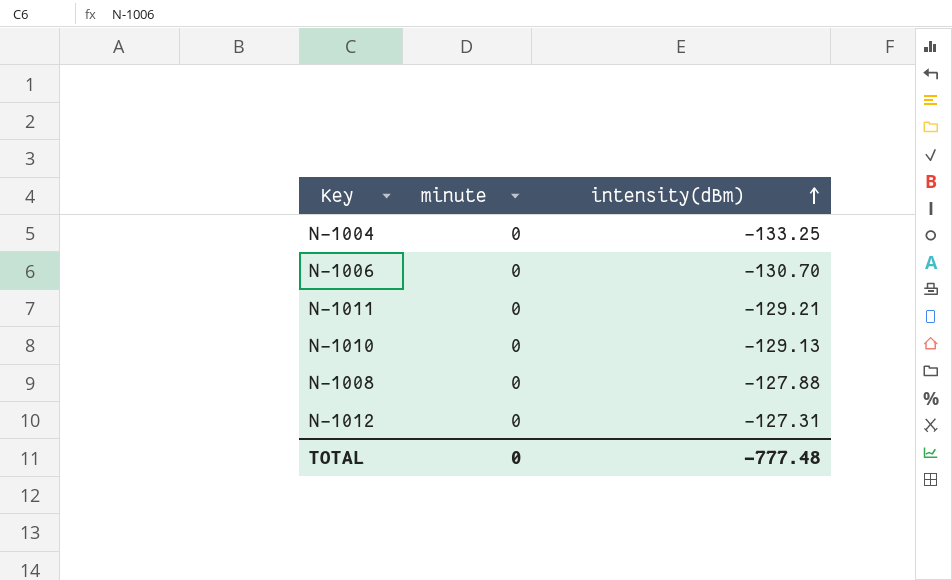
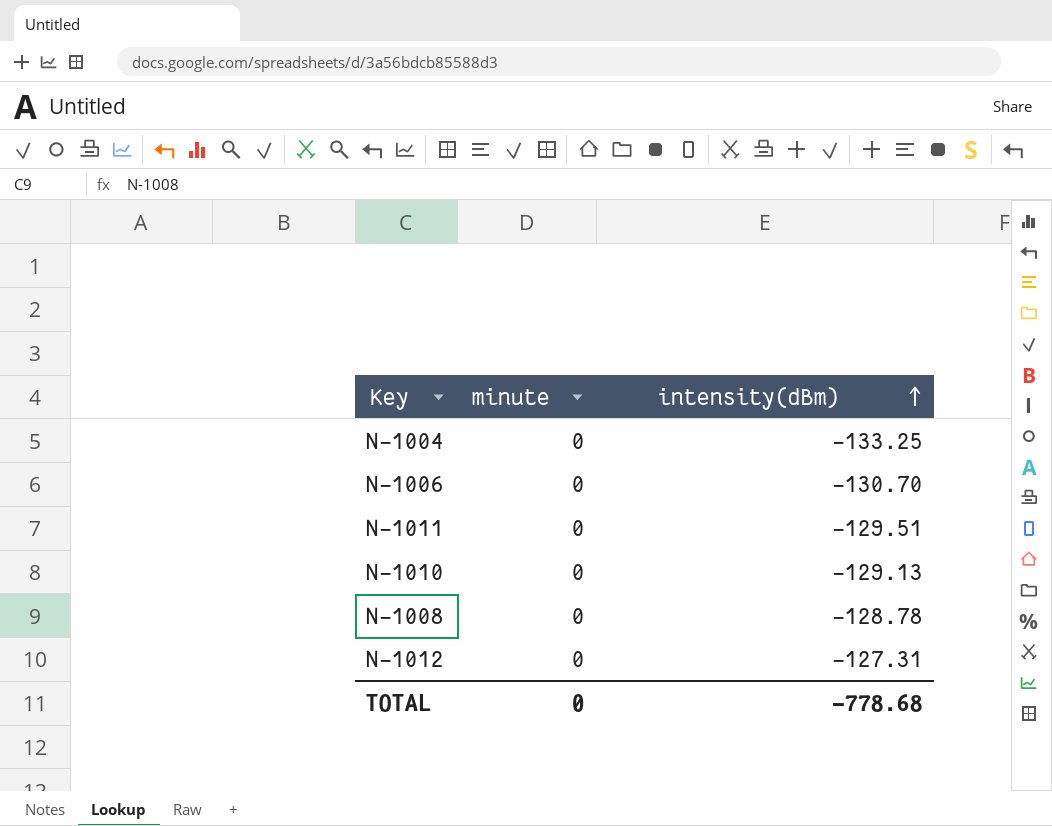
N-1011 | intensity(dBm): -129.21 -> -129.51
N-1008 | intensity(dBm): -127.88 -> -128.78
TOTAL | intensity(dBm): -777.48 -> -778.68

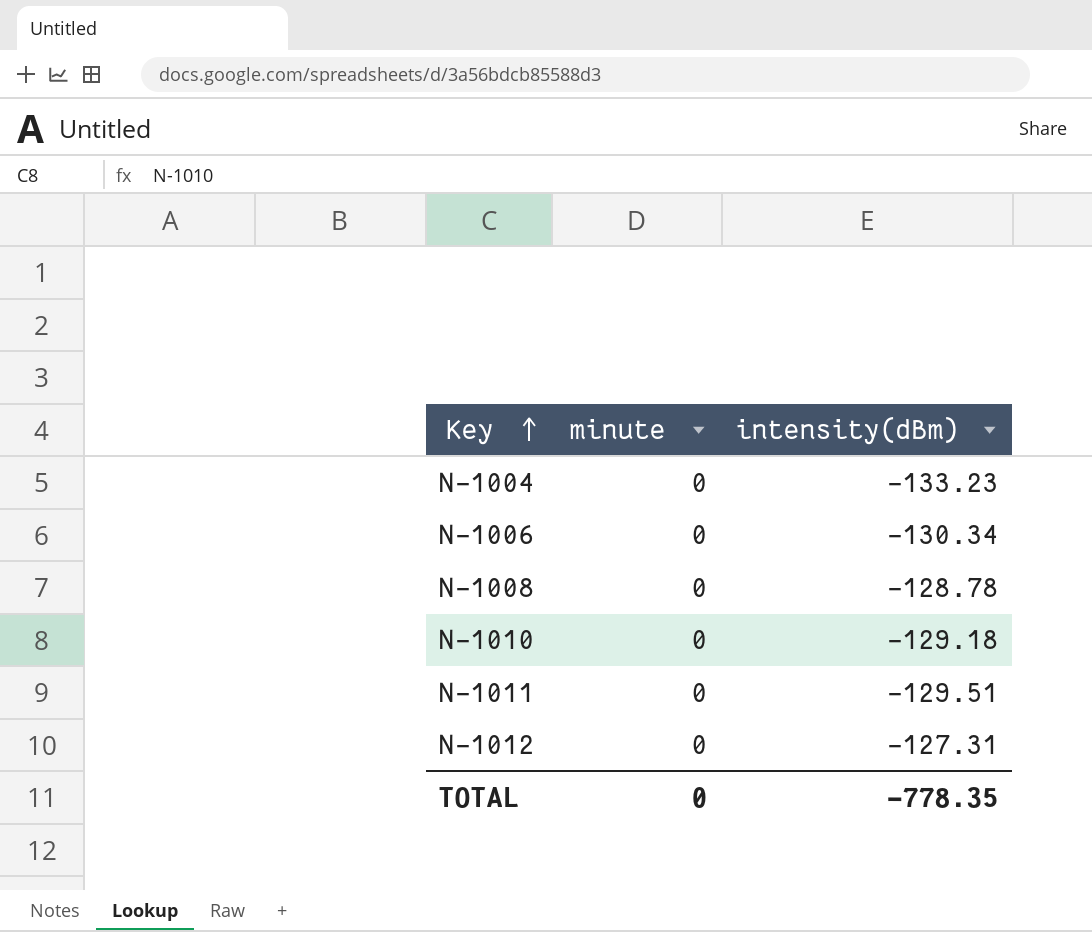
row order: intensity(dBm) ascending -> Key ascending
N-1004 | intensity(dBm): -133.25 -> -133.23
N-1006 | intensity(dBm): -130.70 -> -130.34
N-1010 | intensity(dBm): -129.13 -> -129.18
TOTAL | intensity(dBm): -778.68 -> -778.35

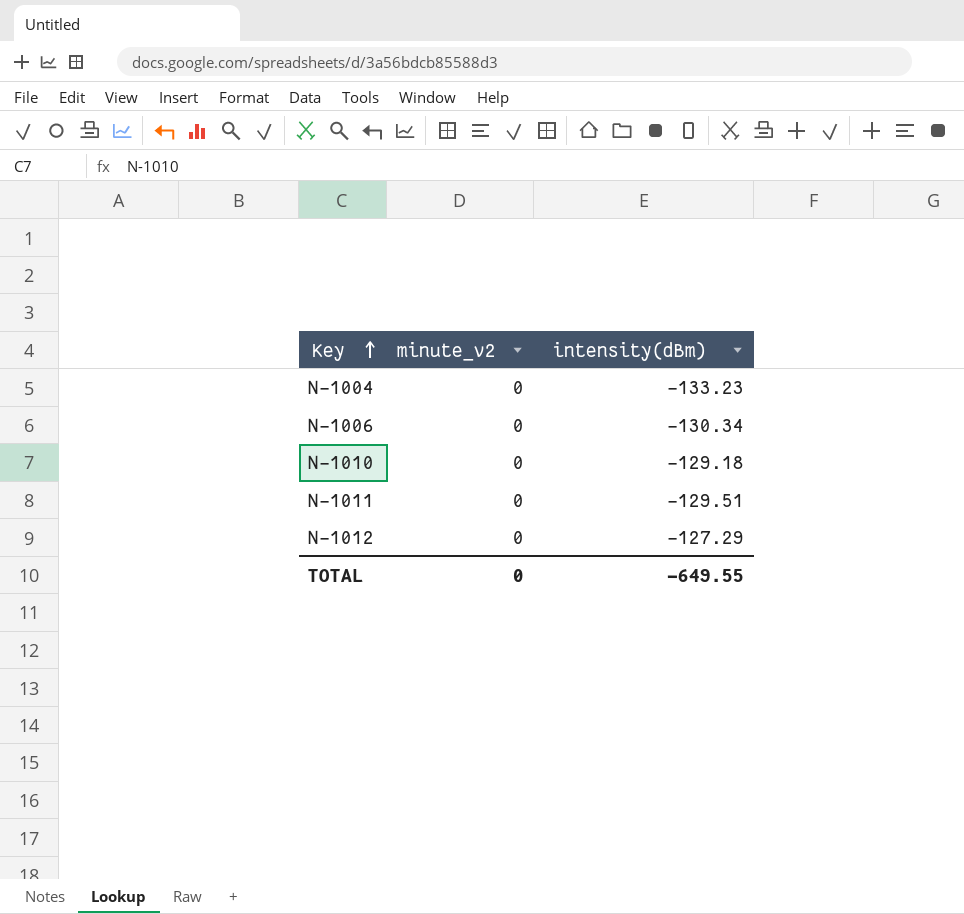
column name: minute -> minute_v2
row N-1008: 0 | -128.78 -> none
N-1012 | intensity(dBm): -127.31 -> -127.29
TOTAL | intensity(dBm): -778.35 -> -649.55

